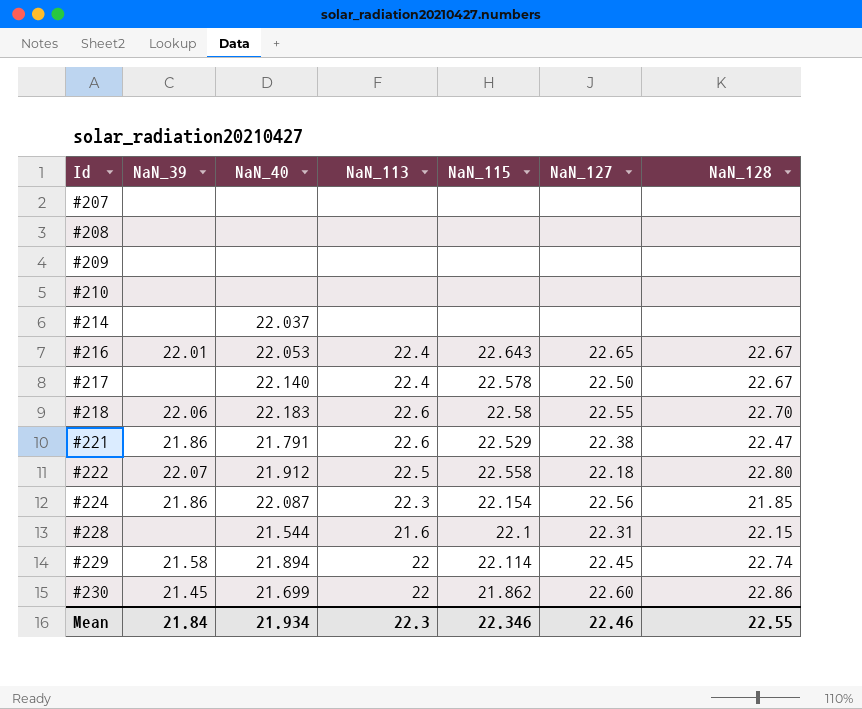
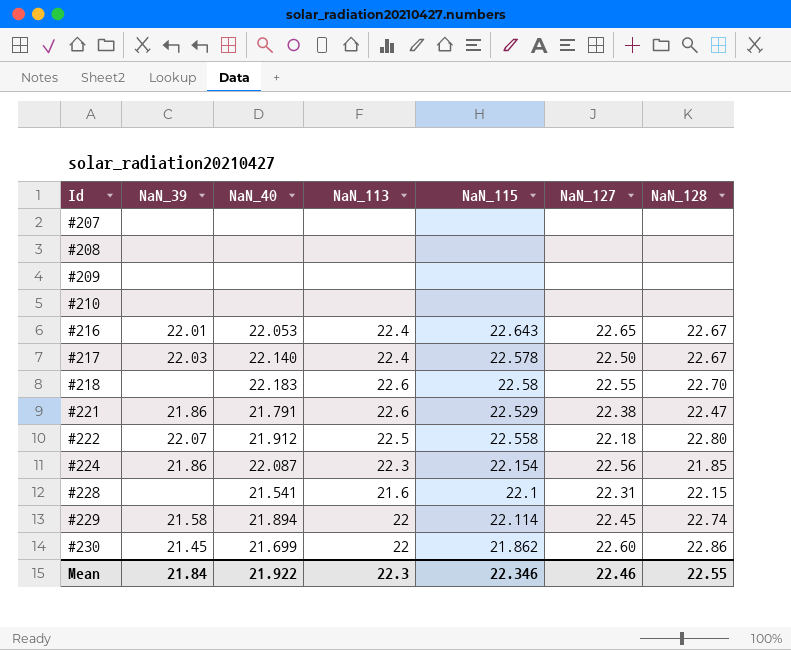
row #214: none | 22.037 | none | none | none | none -> none
#217 | NaN_39: none -> 22.03
#218 | NaN_39: 22.06 -> none
#228 | NaN_40: 21.544 -> 21.541
Mean | NaN_40: 21.934 -> 21.922

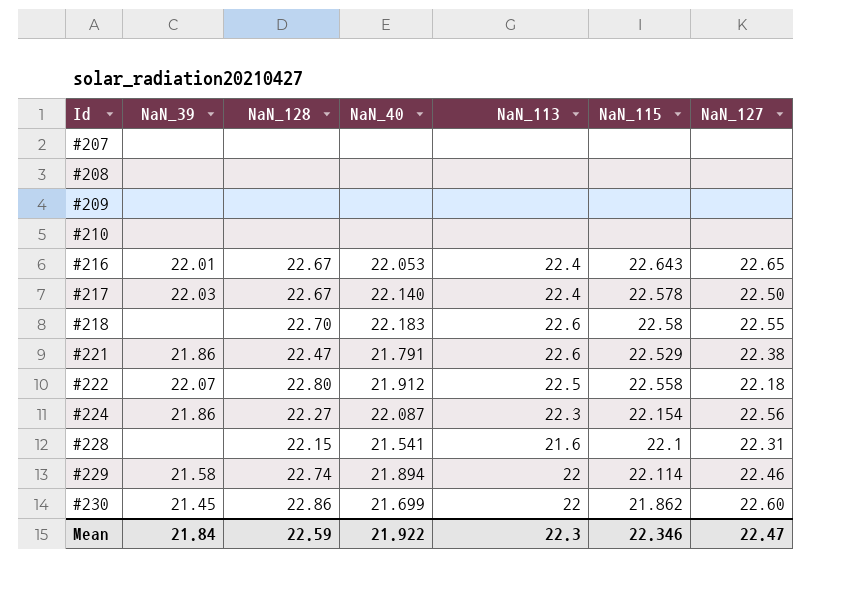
column NaN_128 | position: 7 -> 3
#224 | NaN_128: 21.85 -> 22.27
#229 | NaN_127: 22.45 -> 22.46
Mean | NaN_128: 22.55 -> 22.59
Mean | NaN_127: 22.46 -> 22.47

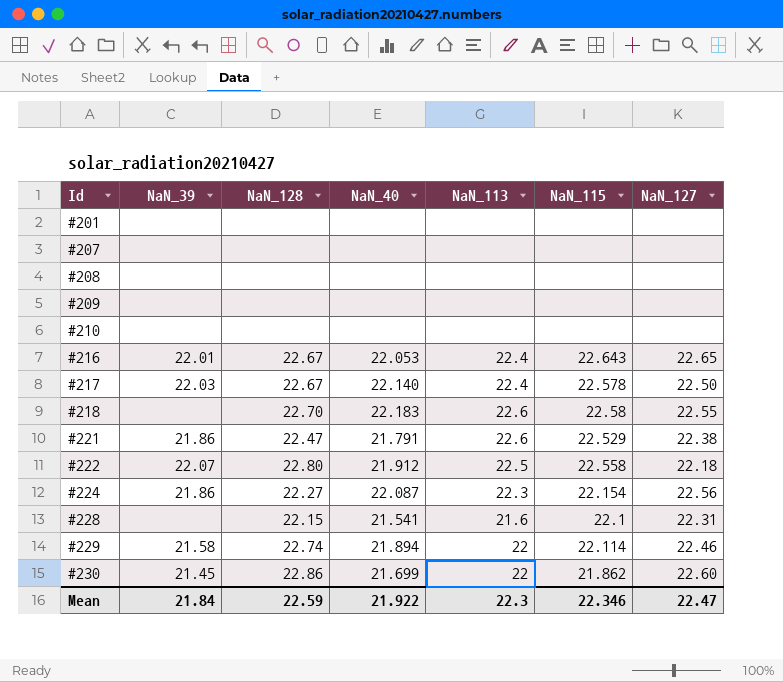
row #201: none -> none | none | none | none | none | none

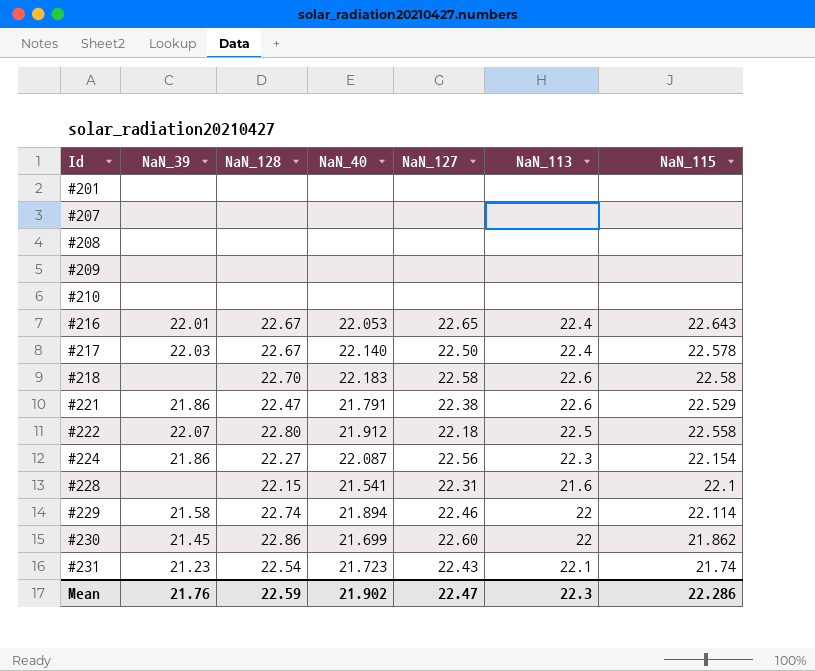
column NaN_127 | position: 7 -> 5
#218 | NaN_127: 22.55 -> 22.58
row #231: none -> 21.23 | 22.54 | 21.723 | 22.43 | 22.1 | 21.74
Mean | NaN_39: 21.84 -> 21.76
Mean | NaN_40: 21.922 -> 21.902
Mean | NaN_115: 22.346 -> 22.286

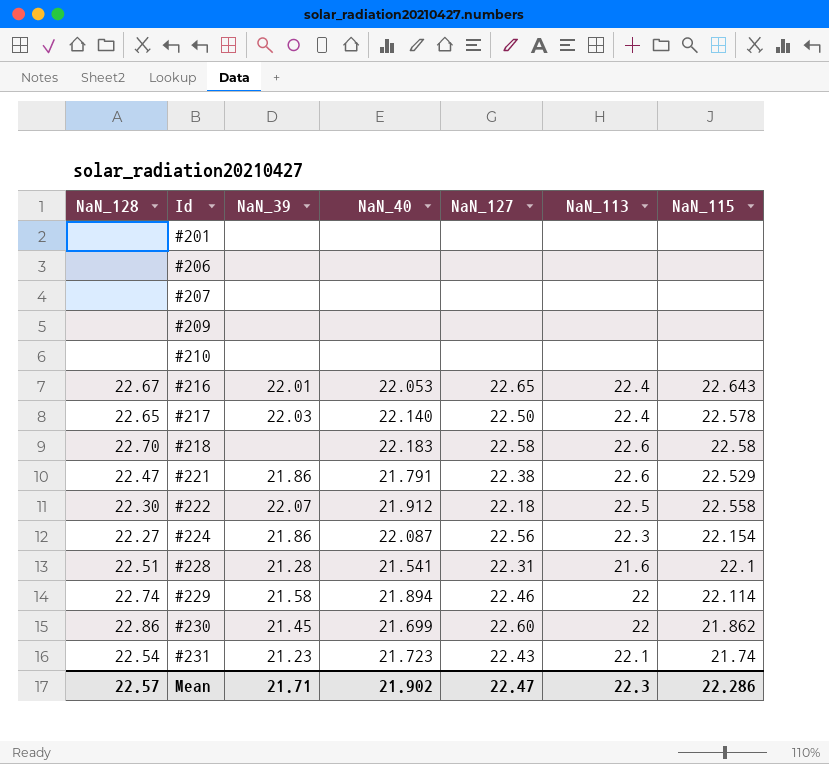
column NaN_128 | position: 3 -> 1
row #208: none | none | none | none | none | none -> none
row #206: none -> none | none | none | none | none | none
#217 | NaN_128: 22.67 -> 22.65
#222 | NaN_128: 22.80 -> 22.30
#228 | NaN_128: 22.15 -> 22.51
#228 | NaN_39: none -> 21.28
Mean | NaN_128: 22.59 -> 22.57
Mean | NaN_39: 21.76 -> 21.71

